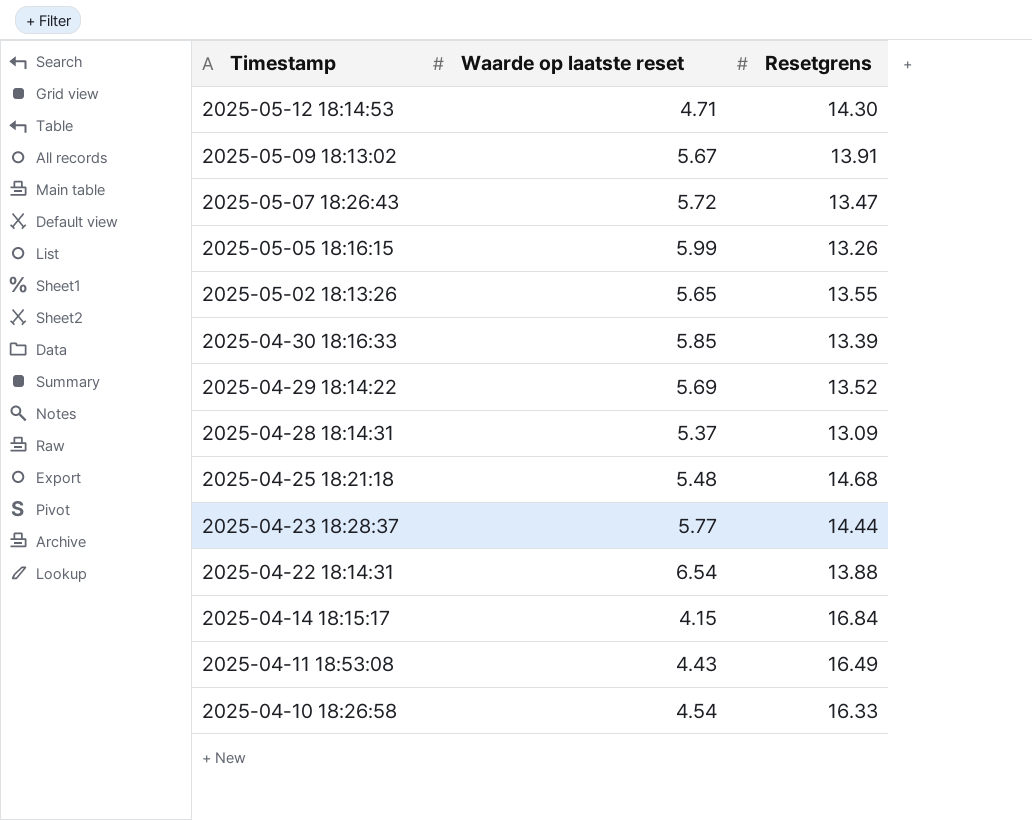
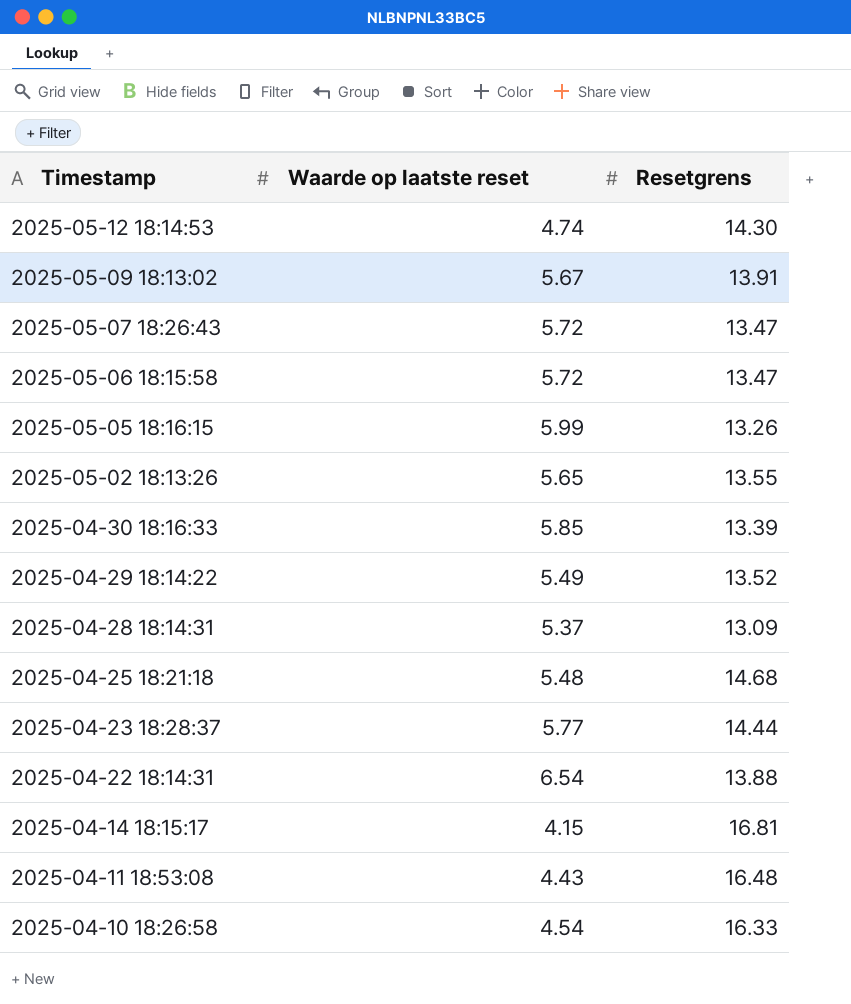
2025-05-12 18:14:53 | Waarde op laatste reset: 4.71 -> 4.74
row 2025-05-06 18:15:58: none -> 5.72 | 13.47
2025-04-29 18:14:22 | Waarde op laatste reset: 5.69 -> 5.49
2025-04-14 18:15:17 | Resetgrens: 16.84 -> 16.81
2025-04-11 18:53:08 | Resetgrens: 16.49 -> 16.48

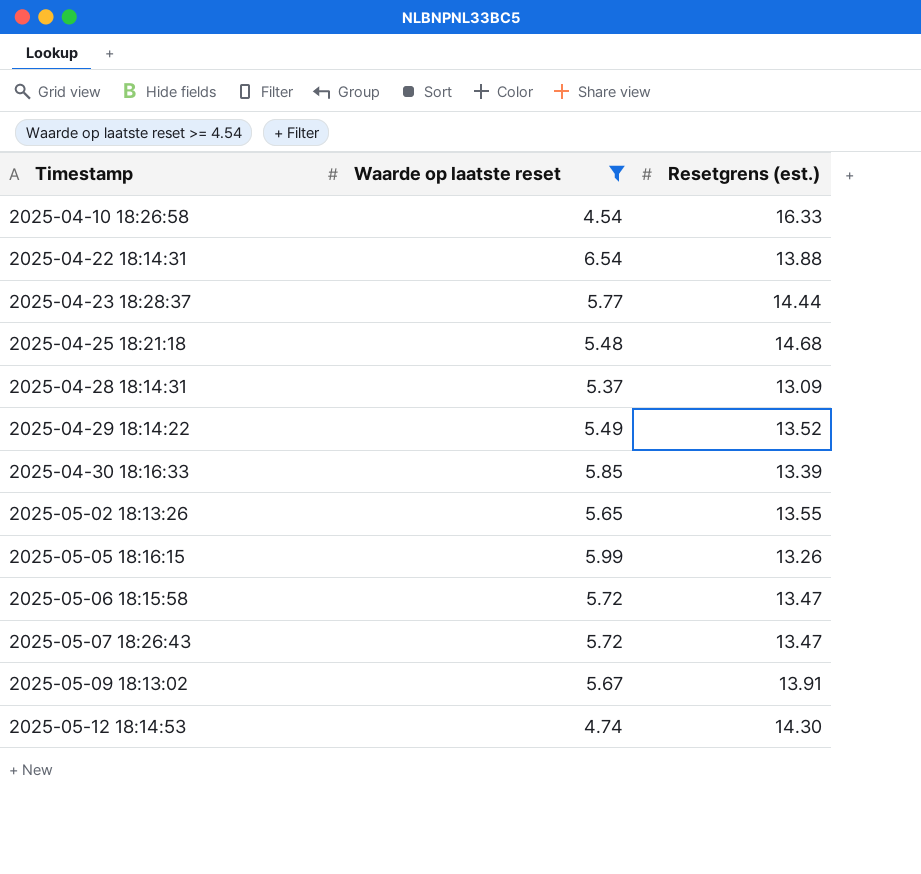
filter: none -> Waarde op laatste reset >= 4.54
row order: Timestamp descending -> Timestamp ascending
column name: Resetgrens -> Resetgrens (est.)

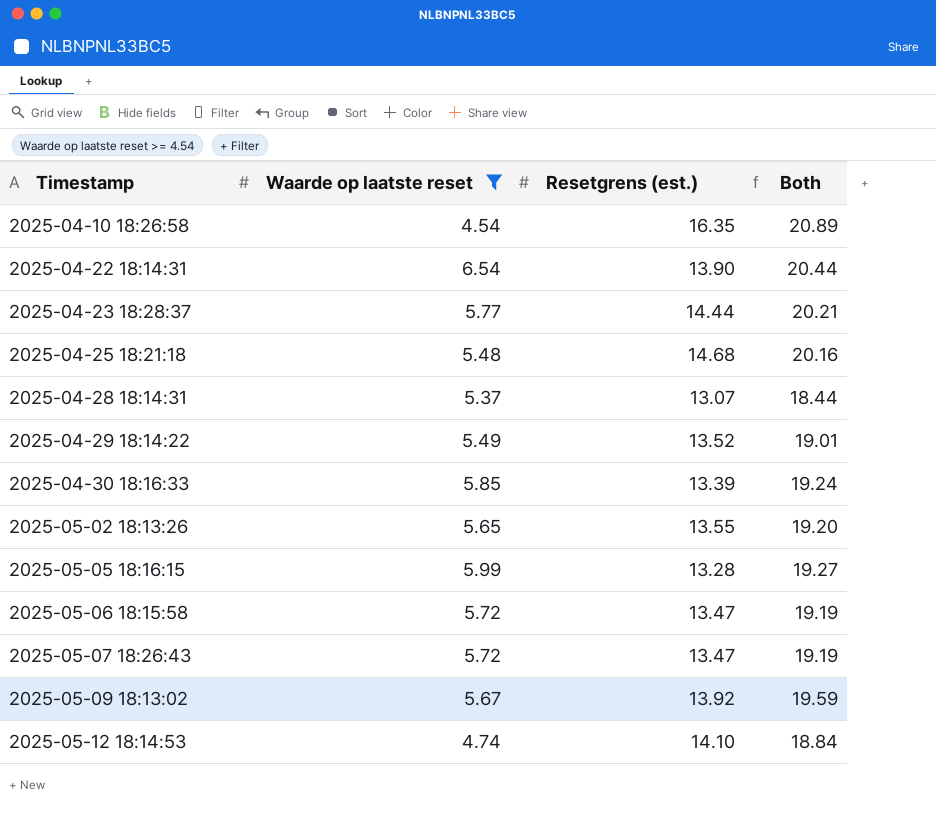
column Both | formula: none -> [Waarde op laatste reset] + [Resetgrens (est.)]
2025-04-10 18:26:58 | Resetgrens (est.): 16.33 -> 16.35
2025-04-22 18:14:31 | Resetgrens (est.): 13.88 -> 13.90
2025-04-28 18:14:31 | Resetgrens (est.): 13.09 -> 13.07
2025-05-05 18:16:15 | Resetgrens (est.): 13.26 -> 13.28
2025-05-09 18:13:02 | Resetgrens (est.): 13.91 -> 13.92
2025-05-12 18:14:53 | Resetgrens (est.): 14.30 -> 14.10

